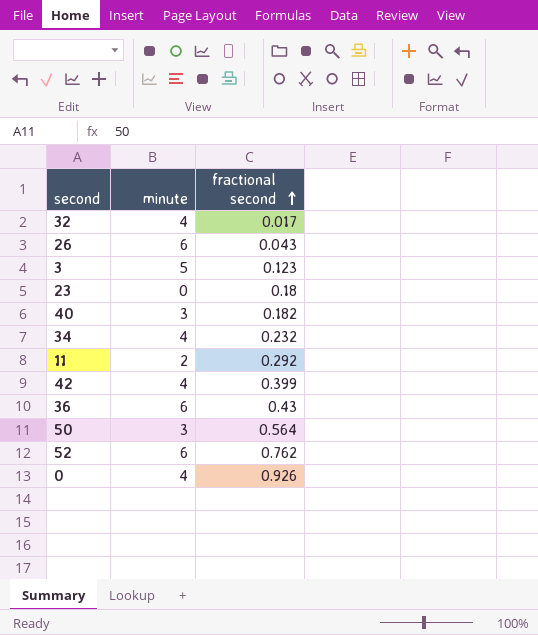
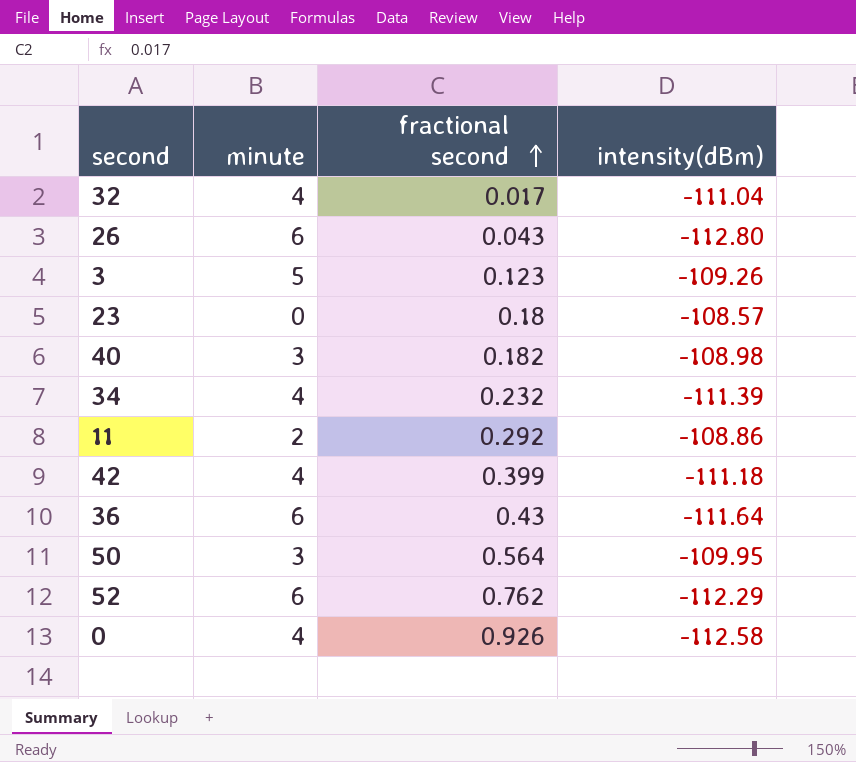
column intensity(dBm) | position: none -> 4

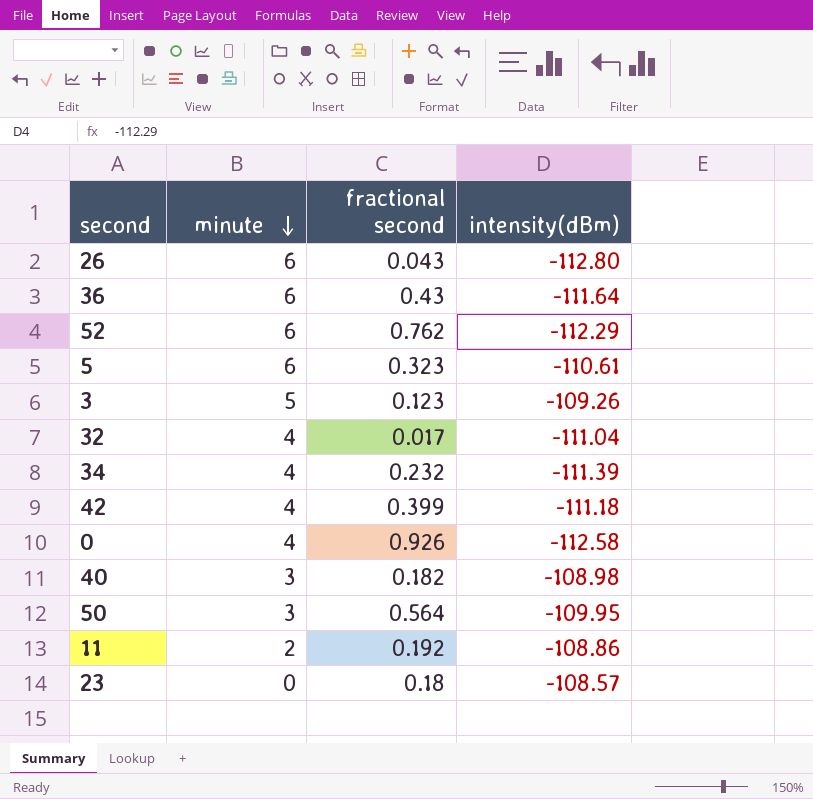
row order: fractional second ascending -> minute descending
row 5: none -> 6 | 0.323 | -110.61
11 | fractional second: 0.292 -> 0.192

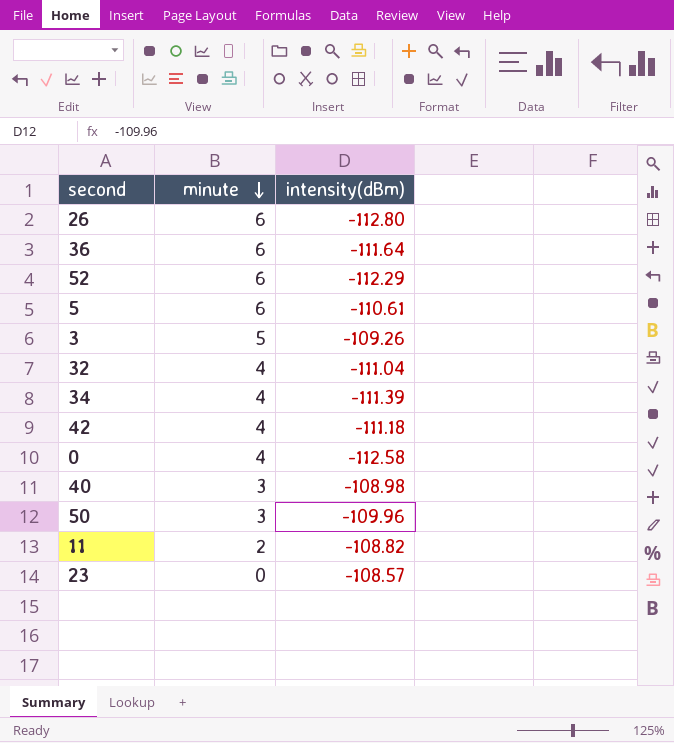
column fractional second | position: 3 -> none
50 | intensity(dBm): -109.95 -> -109.96
11 | intensity(dBm): -108.86 -> -108.82

